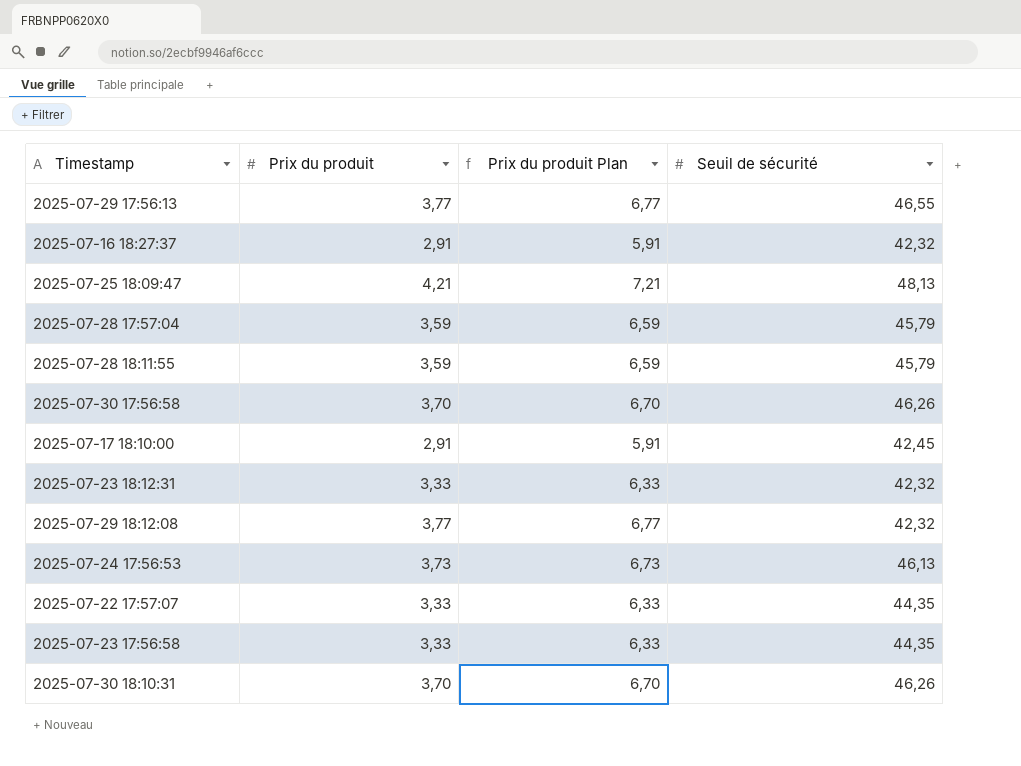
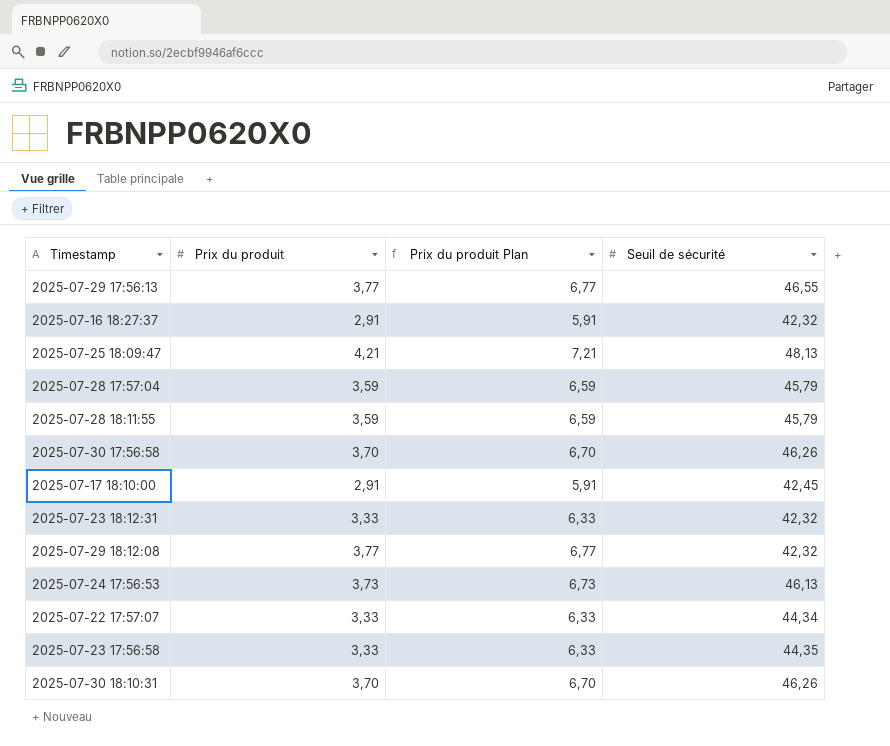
2025-07-22 17:57:07 | Seuil de sécurité: 44,35 -> 44,34

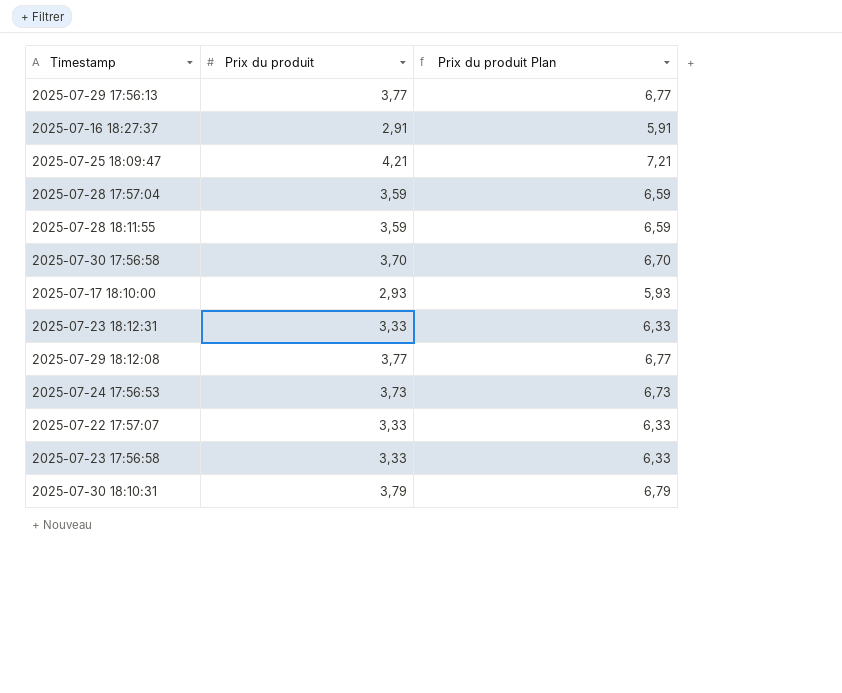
column Seuil de sécurité | position: 4 -> none
2025-07-17 18:10:00 | Prix du produit: 2,91 -> 2,93
2025-07-17 18:10:00 | Prix du produit Plan: 5,91 -> 5,93
2025-07-30 18:10:31 | Prix du produit: 3,70 -> 3,79
2025-07-30 18:10:31 | Prix du produit Plan: 6,70 -> 6,79

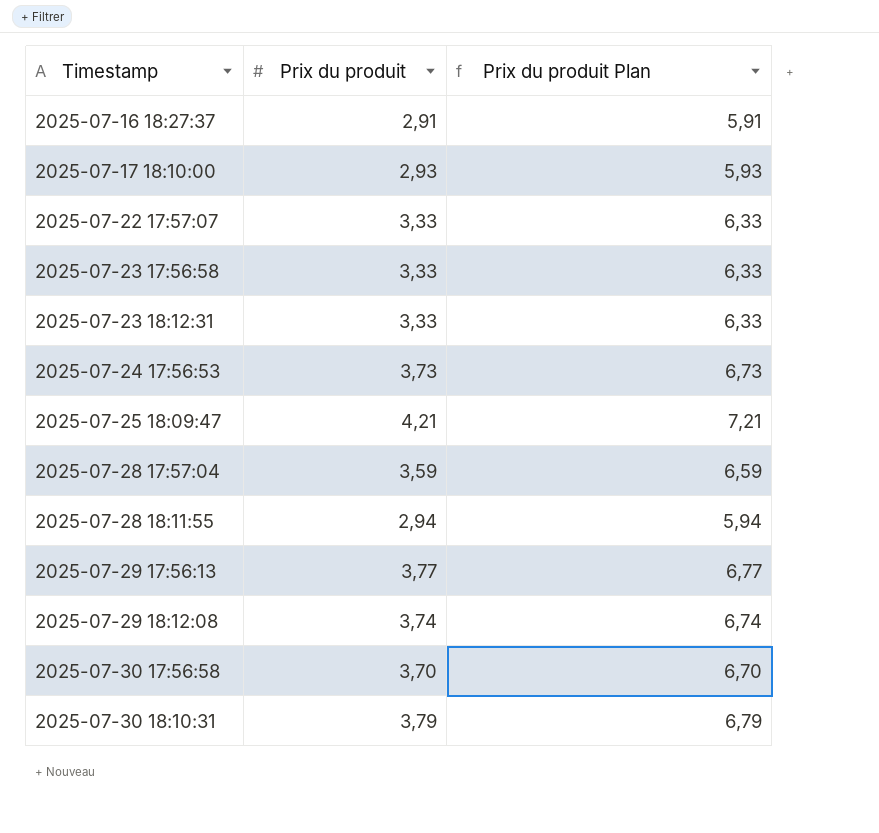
row order: none -> Timestamp ascending
2025-07-28 18:11:55 | Prix du produit: 3,59 -> 2,94
2025-07-28 18:11:55 | Prix du produit Plan: 6,59 -> 5,94
2025-07-29 18:12:08 | Prix du produit: 3,77 -> 3,74
2025-07-29 18:12:08 | Prix du produit Plan: 6,77 -> 6,74

